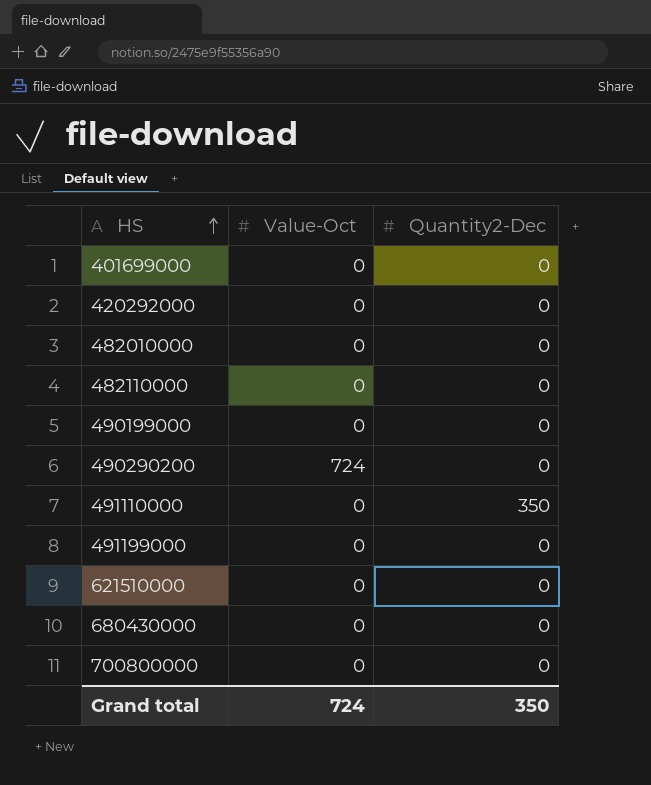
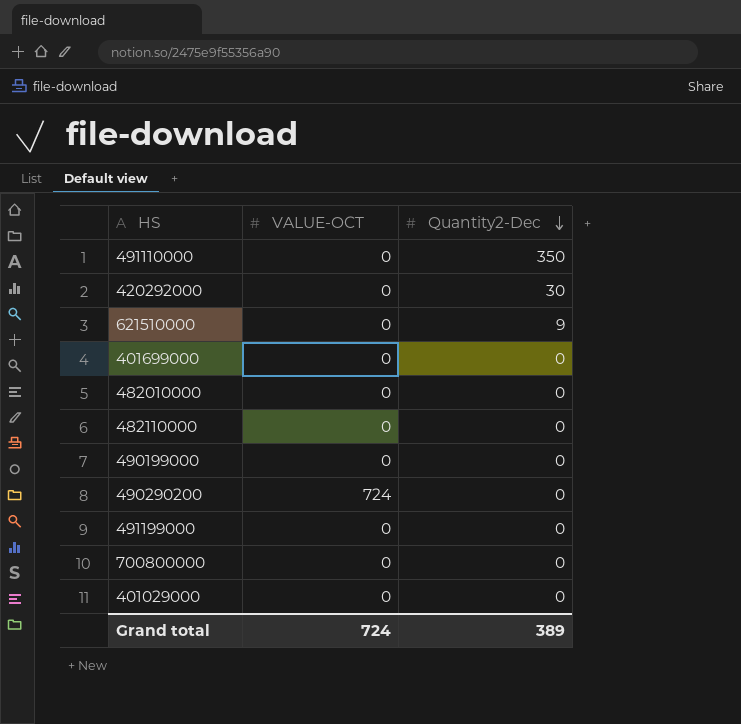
row order: HS ascending -> Quantity2-Dec descending
column name: Value-Oct -> VALUE-OCT
row 680430000: 0 | 0 -> none
420292000 | Quantity2-Dec: 0 -> 30
621510000 | Quantity2-Dec: 0 -> 9
row 401029000: none -> 0 | 0
Grand total | Quantity2-Dec: 350 -> 389

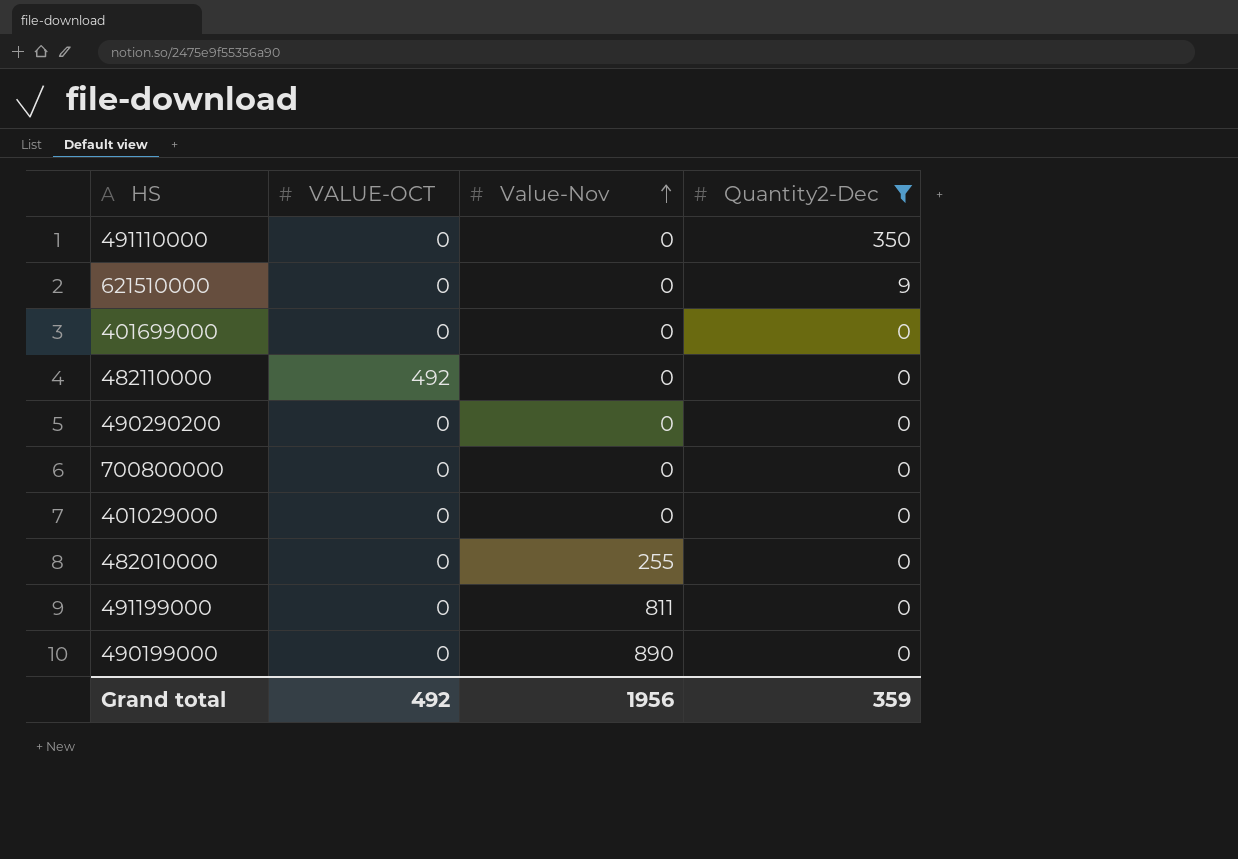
filter: none -> Quantity2-Dec != 30
row order: Quantity2-Dec descending -> Value-Nov ascending
column Value-Nov | position: none -> 3
482110000 | VALUE-OCT: 0 -> 492
490290200 | VALUE-OCT: 724 -> 0
Grand total | VALUE-OCT: 724 -> 492
Grand total | Quantity2-Dec: 389 -> 359

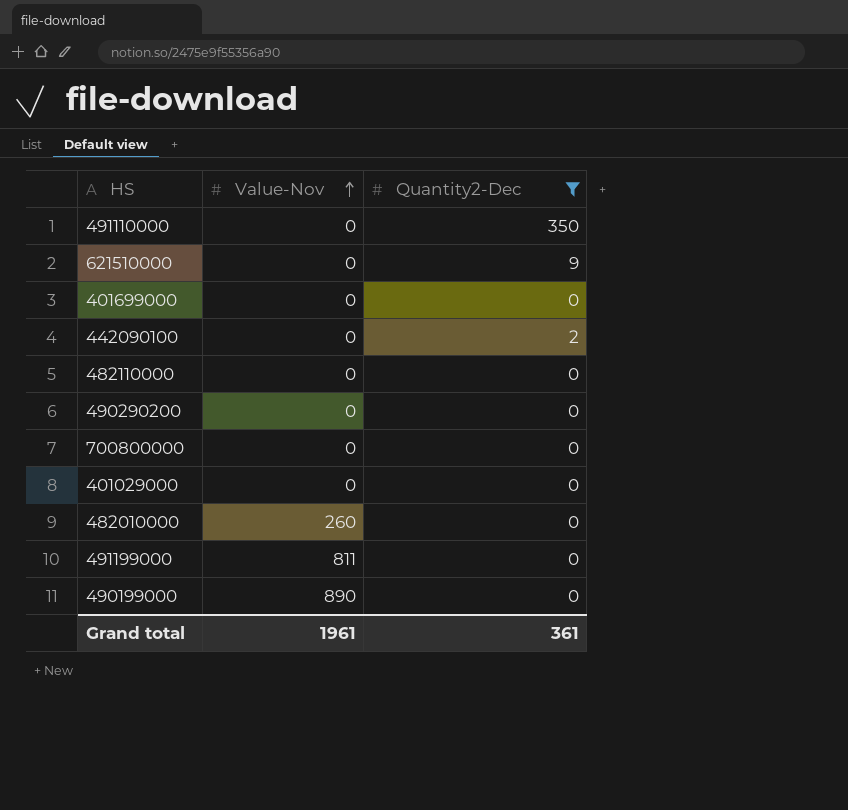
column VALUE-OCT | position: 2 -> none
row 442090100: none -> 0 | 2
482010000 | Value-Nov: 255 -> 260
Grand total | Value-Nov: 1956 -> 1961
Grand total | Quantity2-Dec: 359 -> 361

